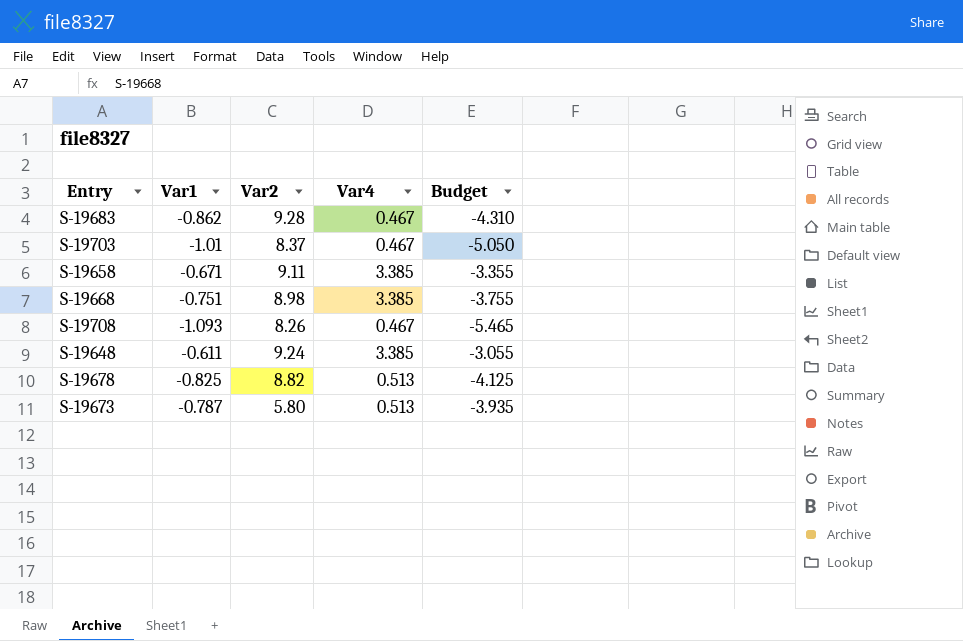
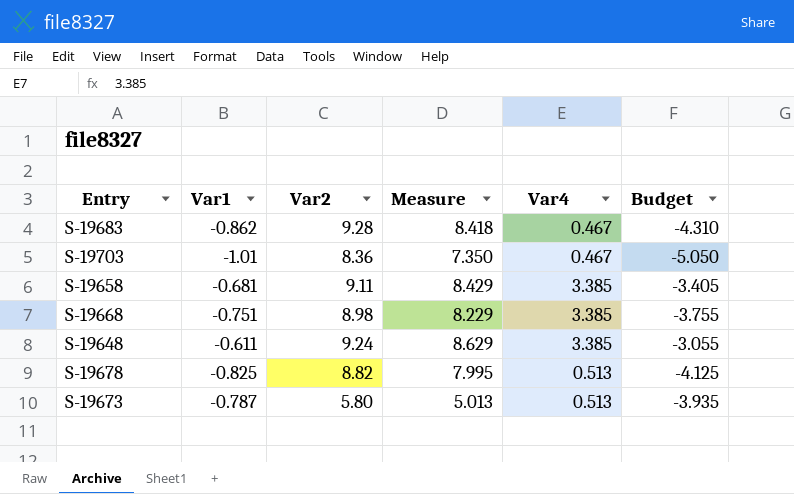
column Measure | formula: none -> [Var1] + [Var2]
row S-19708: -1.093 | 8.26 | 0.467 | -5.465 -> none
S-19703 | Var2: 8.37 -> 8.36
S-19658 | Var1: -0.671 -> -0.681
S-19658 | Budget: -3.355 -> -3.405

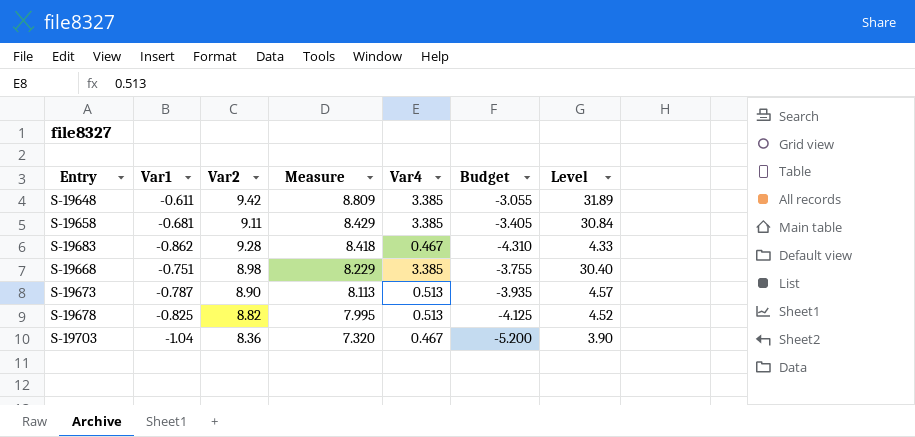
row order: none -> Measure descending
column Level | formula: none -> [Var2] * [Var4]
S-19648 | Var2: 9.24 -> 9.42
S-19648 | Measure: 8.629 -> 8.809
S-19673 | Var2: 5.80 -> 8.90
S-19673 | Measure: 5.013 -> 8.113
S-19703 | Var1: -1.01 -> -1.04
S-19703 | Measure: 7.350 -> 7.320
S-19703 | Budget: -5.050 -> -5.200

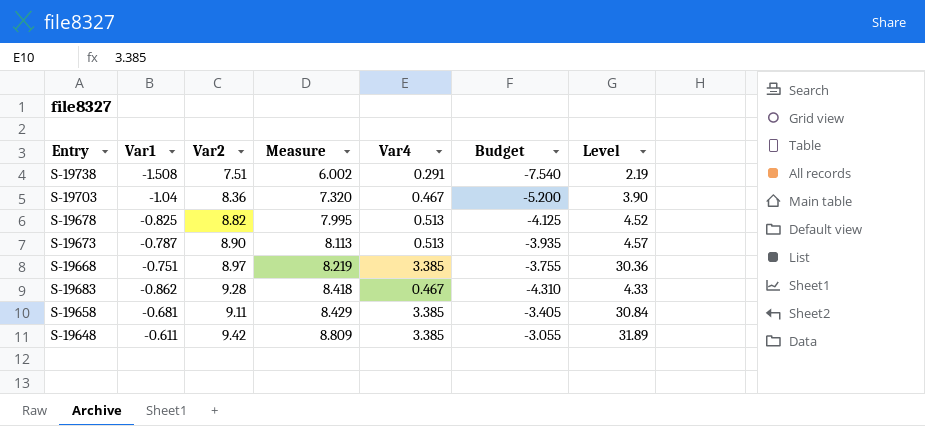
row order: Measure descending -> Measure ascending
row S-19738: none -> -1.508 | 7.51 | 6.002 | 0.291 | -7.540 | 2.19
S-19668 | Var2: 8.98 -> 8.97
S-19668 | Measure: 8.229 -> 8.219
S-19668 | Level: 30.40 -> 30.36

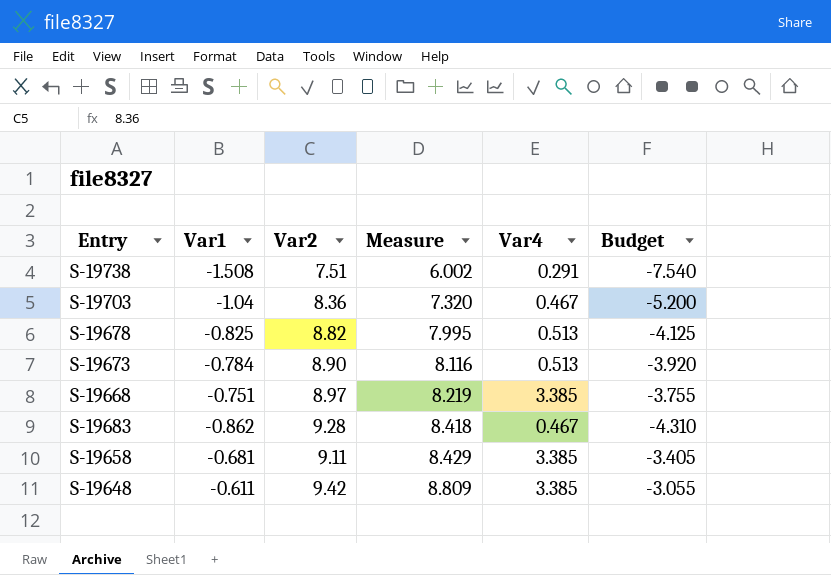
column Level | formula: [Var2] * [Var4] -> none
S-19673 | Var1: -0.787 -> -0.784
S-19673 | Measure: 8.113 -> 8.116
S-19673 | Budget: -3.935 -> -3.920

